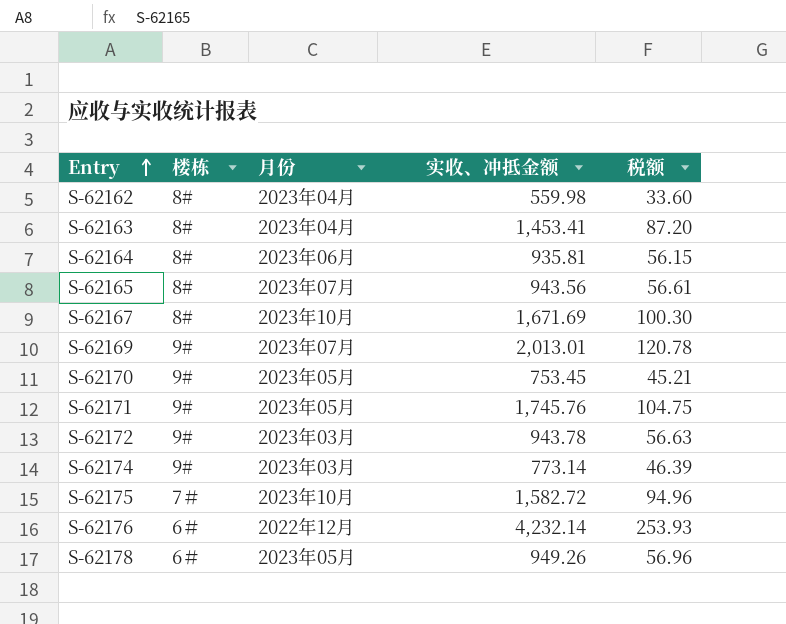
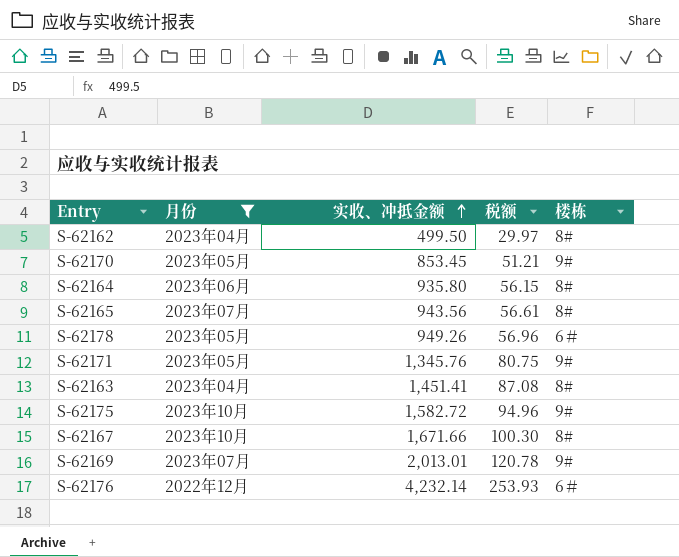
filter: none -> 月份 != 2023年03月
row order: Entry ascending -> 实收、冲抵金额 ascending
column 楼栋 | position: 2 -> 5
S-62162 | 实收、冲抵金额: 559.98 -> 499.50
S-62162 | 税额: 33.60 -> 29.97
S-62170 | 实收、冲抵金额: 753.45 -> 853.45
S-62170 | 税额: 45.21 -> 51.21
S-62164 | 实收、冲抵金额: 935.81 -> 935.80
S-62171 | 实收、冲抵金额: 1,745.76 -> 1,345.76
S-62171 | 税额: 104.75 -> 80.75
S-62163 | 实收、冲抵金额: 1,453.41 -> 1,451.41
S-62163 | 税额: 87.20 -> 87.08
S-62175 | 楼栋: 7＃ -> 9#
S-62167 | 实收、冲抵金额: 1,671.69 -> 1,671.66

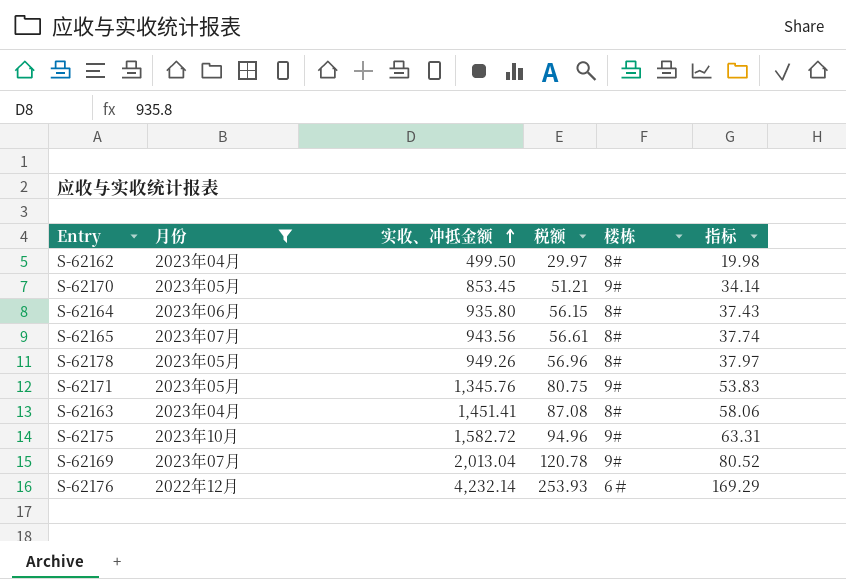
column 指标 | formula: none -> [实收、冲抵金额] * 0.04
row S-62167: 2023年10月 | 1,671.66 | 100.30 | 8# -> none
S-62178 | 楼栋: 6＃ -> 8#
S-62169 | 实收、冲抵金额: 2,013.01 -> 2,013.04

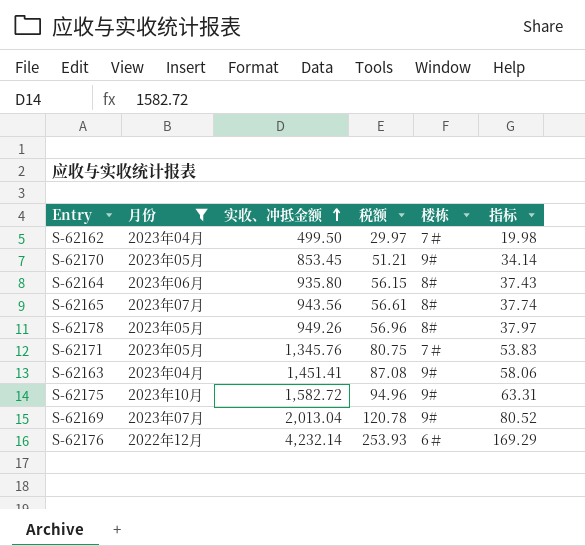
S-62162 | 楼栋: 8# -> 7＃
S-62171 | 楼栋: 9# -> 7＃
S-62163 | 楼栋: 8# -> 9#

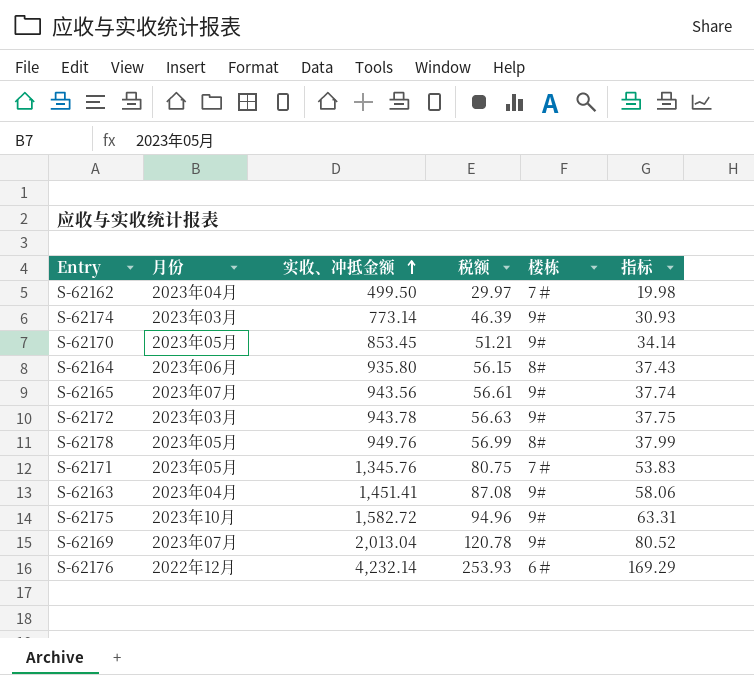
filter: 月份 != 2023年03月 -> none
S-62165 | 楼栋: 8# -> 9#
S-62178 | 实收、冲抵金额: 949.26 -> 949.76
S-62178 | 税额: 56.96 -> 56.99
S-62178 | 指标: 37.97 -> 37.99

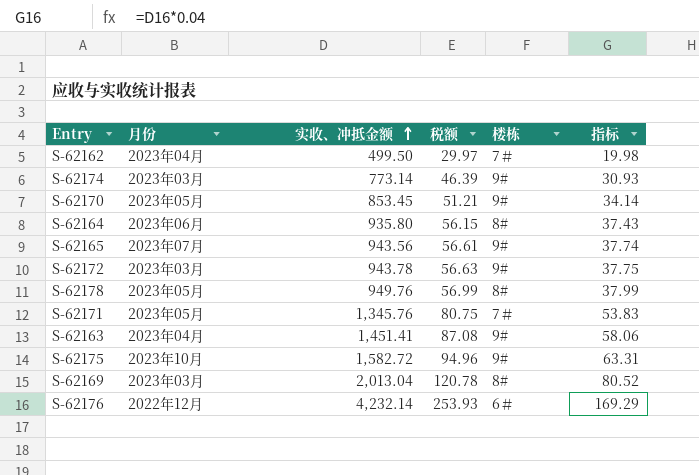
S-62169 | 月份: 2023年07月 -> 2023年03月
S-62169 | 楼栋: 9# -> 8#

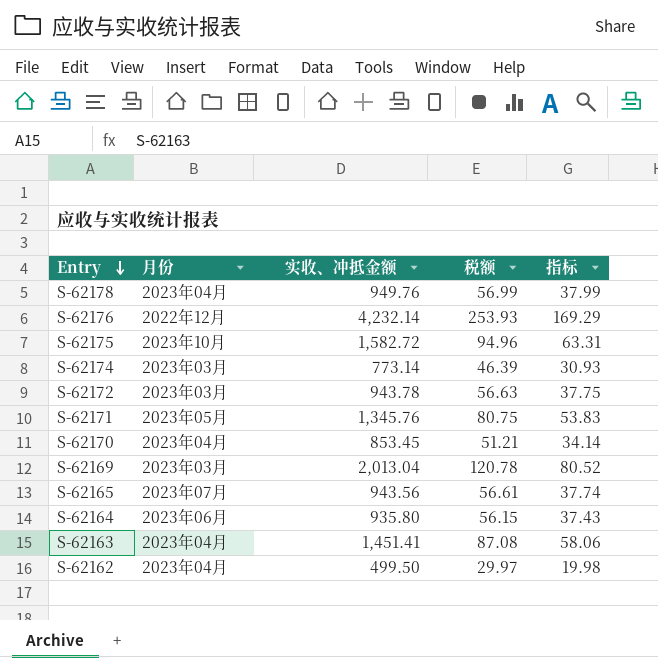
row order: 实收、冲抵金额 ascending -> Entry descending
column 楼栋 | position: 5 -> none
S-62178 | 月份: 2023年05月 -> 2023年04月
S-62170 | 月份: 2023年05月 -> 2023年04月

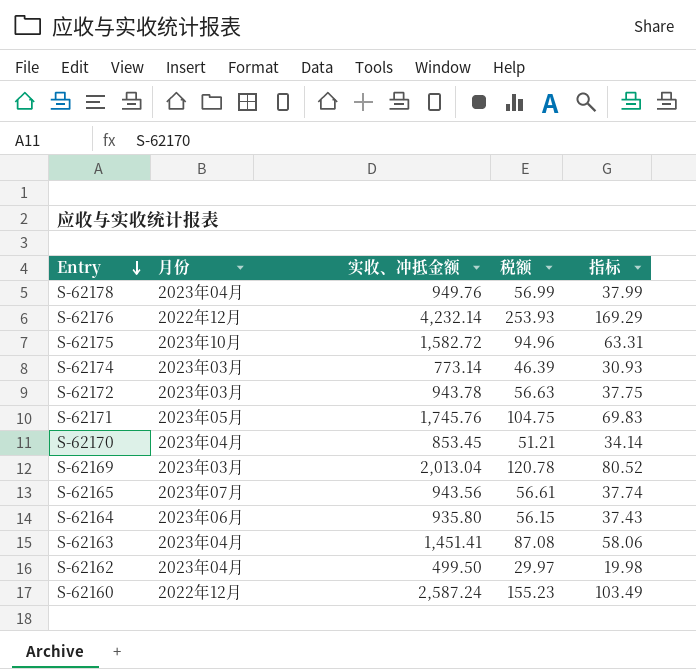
S-62171 | 实收、冲抵金额: 1,345.76 -> 1,745.76
S-62171 | 税额: 80.75 -> 104.75
S-62171 | 指标: 53.83 -> 69.83
row S-62160: none -> 2022年12月 | 2,587.24 | 155.23 | 103.49

